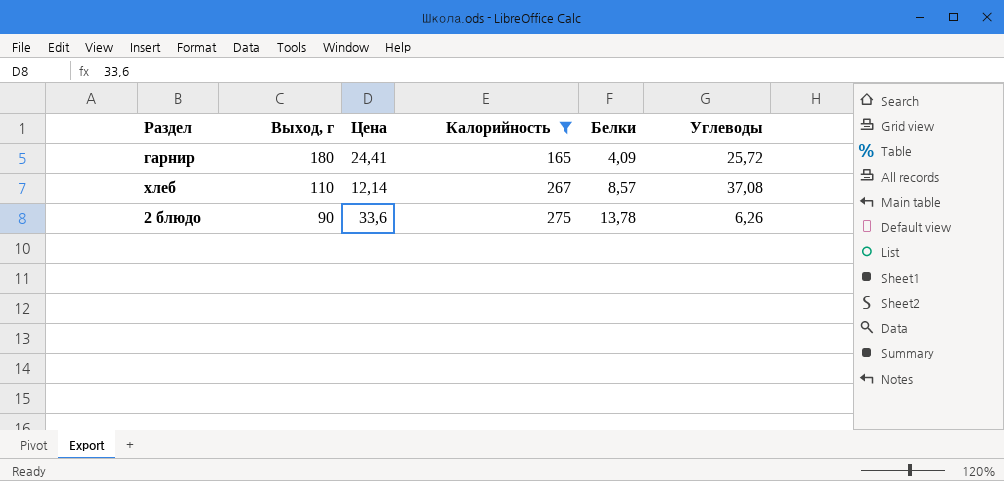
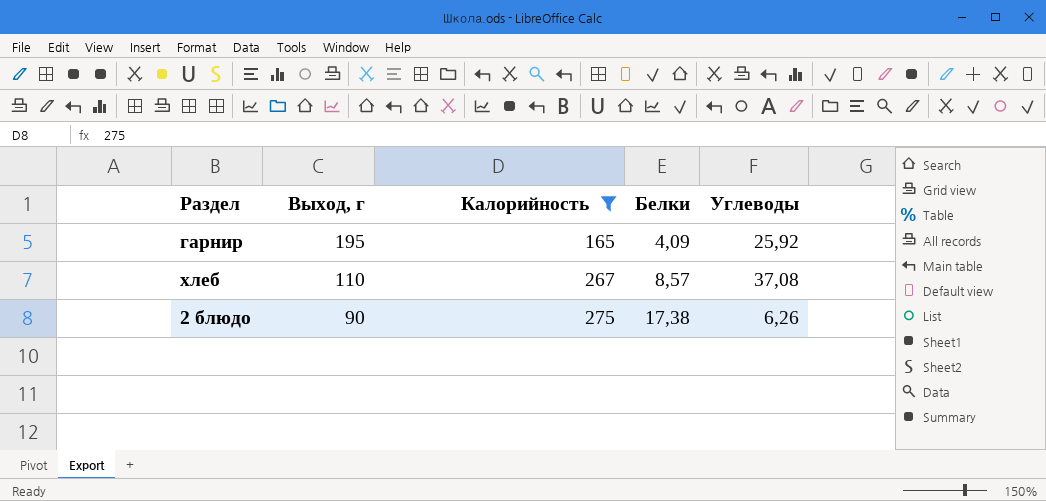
column Цена | position: 3 -> none
гарнир | Выход, г: 180 -> 195
гарнир | Углеводы: 25,72 -> 25,92
2 блюдо | Белки: 13,78 -> 17,38

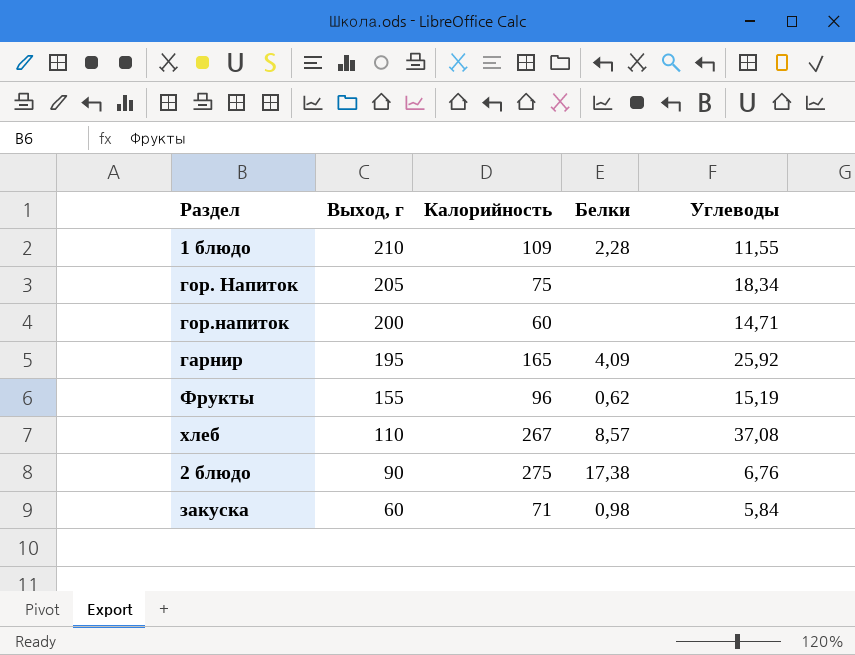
filter: Калорийность >= 165 -> none
2 блюдо | Углеводы: 6,26 -> 6,76

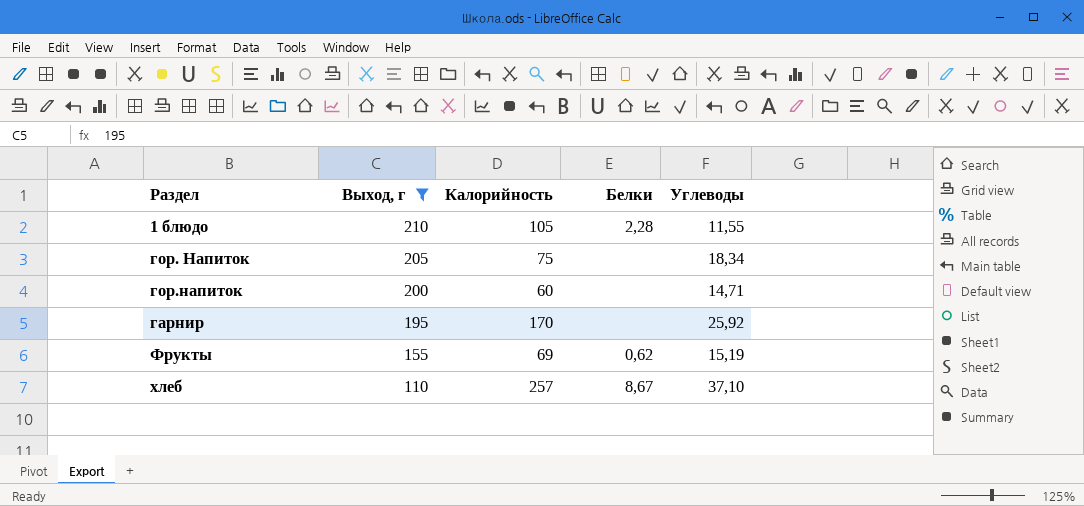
filter: none -> Выход, г >= 110
1 блюдо | Калорийность: 109 -> 105
гарнир | Калорийность: 165 -> 170
гарнир | Белки: 4,09 -> none
Фрукты | Калорийность: 96 -> 69
хлеб | Калорийность: 267 -> 257
хлеб | Белки: 8,57 -> 8,67
хлеб | Углеводы: 37,08 -> 37,10

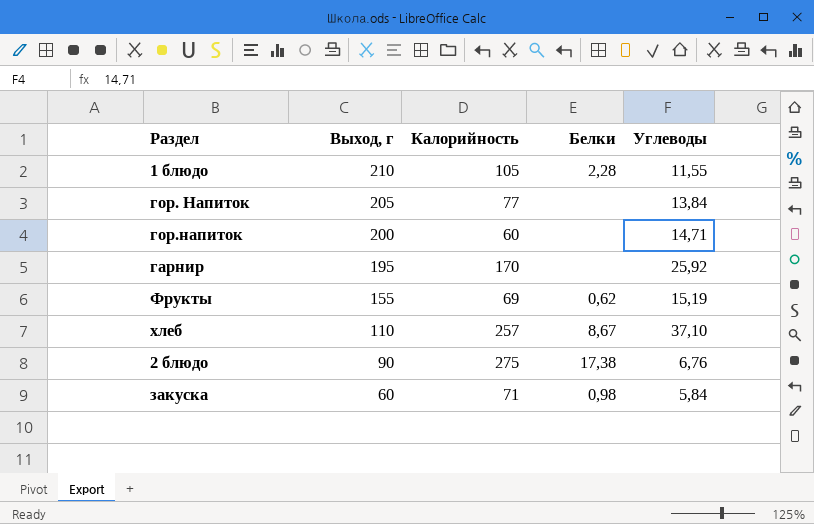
filter: Выход, г >= 110 -> none
гор. Напиток | Калорийность: 75 -> 77
гор. Напиток | Углеводы: 18,34 -> 13,84

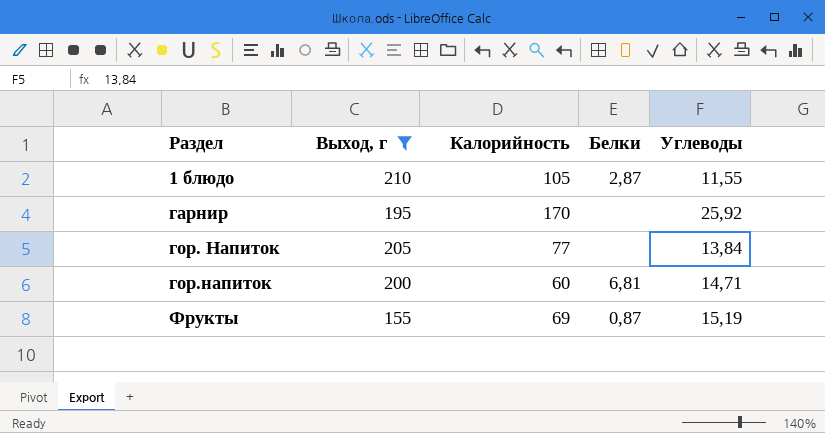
filter: none -> Выход, г >= 155
row order: Выход, г descending -> Раздел ascending
1 блюдо | Белки: 2,28 -> 2,87
гор.напиток | Белки: none -> 6,81
Фрукты | Белки: 0,62 -> 0,87

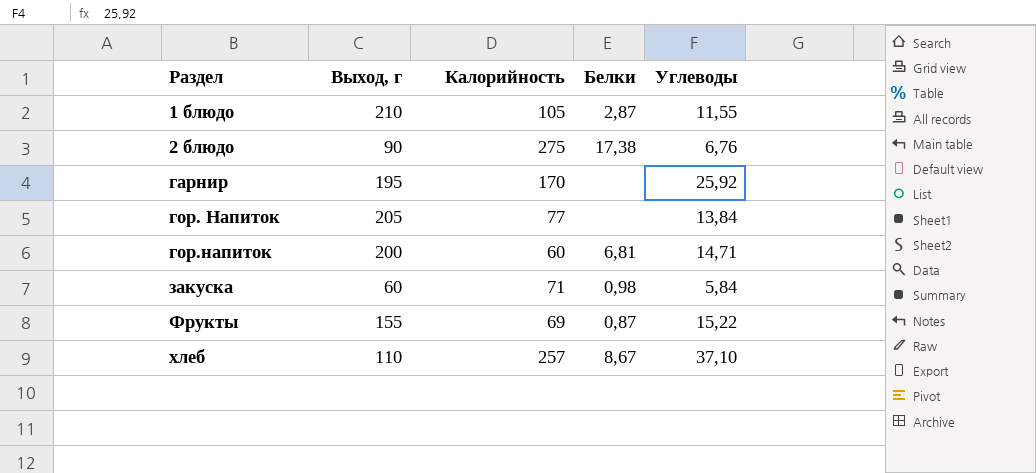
filter: Выход, г >= 155 -> none
Фрукты | Углеводы: 15,19 -> 15,22

